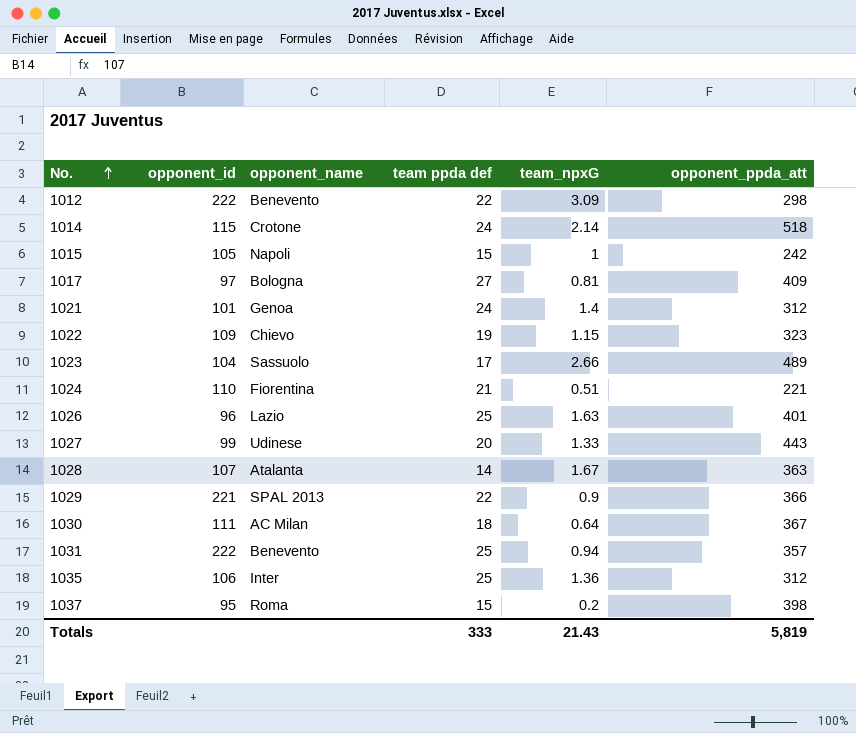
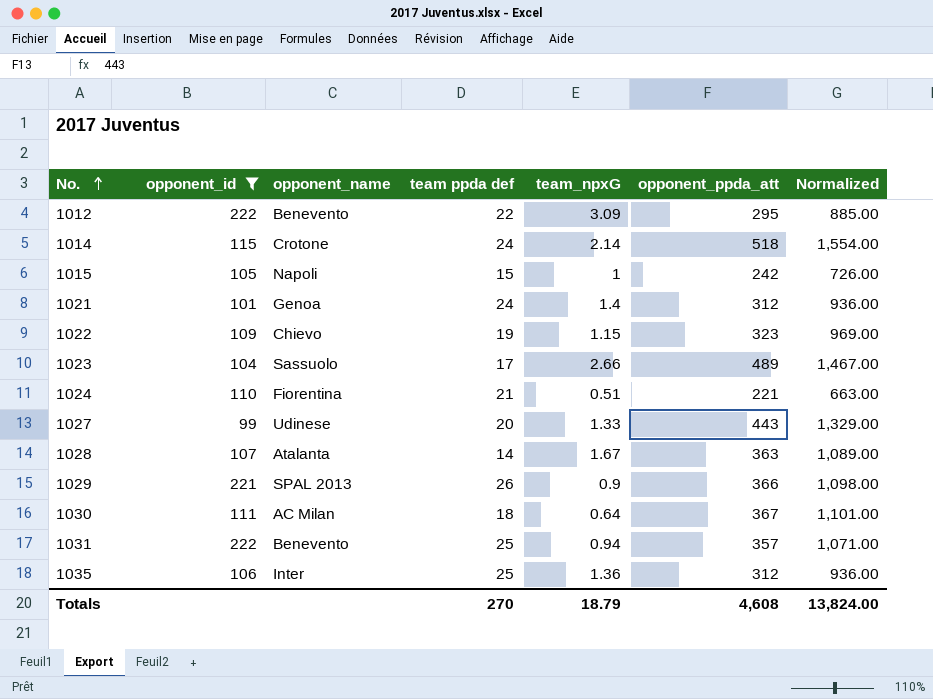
filter: none -> opponent_id >= 99
column Normalized | formula: none -> [opponent_ppda_att] * 3
1012 | opponent_ppda_att: 298 -> 295
1029 | team ppda def: 22 -> 26
Totals | team ppda def: 333 -> 270
Totals | team_npxG: 21.43 -> 18.79
Totals | opponent_ppda_att: 5,819 -> 4,608

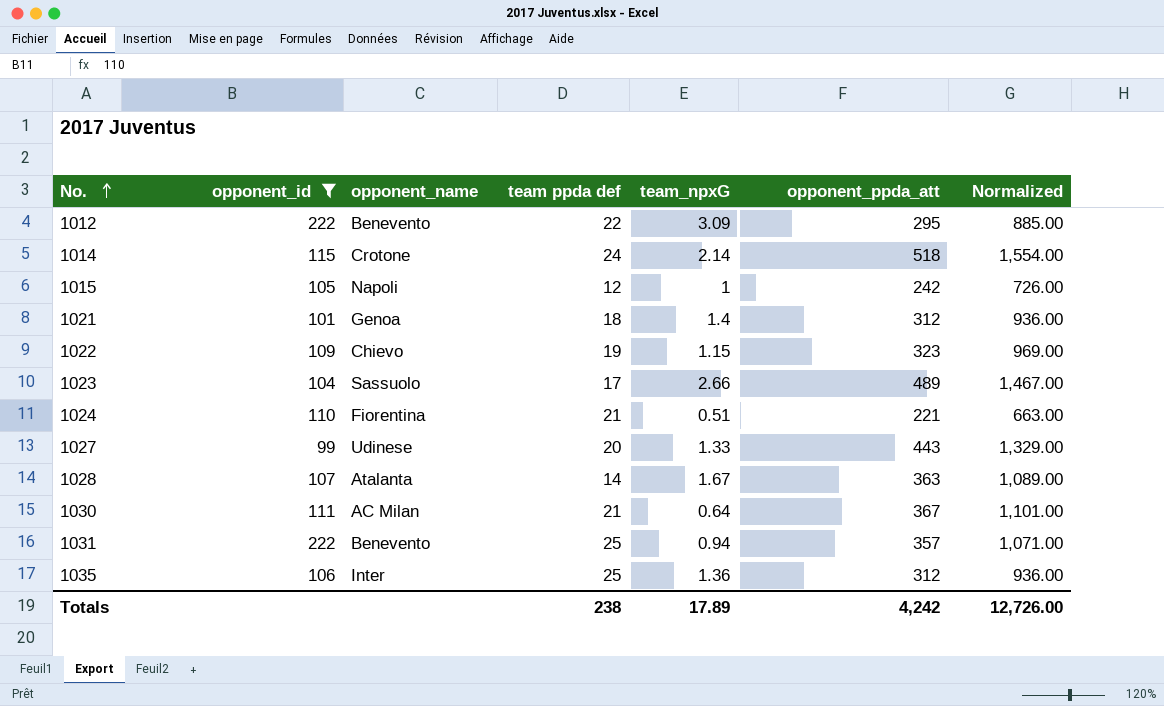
row 1029: 221 | SPAL 2013 | 26 | 0.9 | 366 | 1,098.00 -> none
1015 | team ppda def: 15 -> 12
1021 | team ppda def: 24 -> 18
1030 | team ppda def: 18 -> 21
Totals | team ppda def: 270 -> 238
Totals | team_npxG: 18.79 -> 17.89
Totals | opponent_ppda_att: 4,608 -> 4,242
Totals | Normalized: 13,824.00 -> 12,726.00

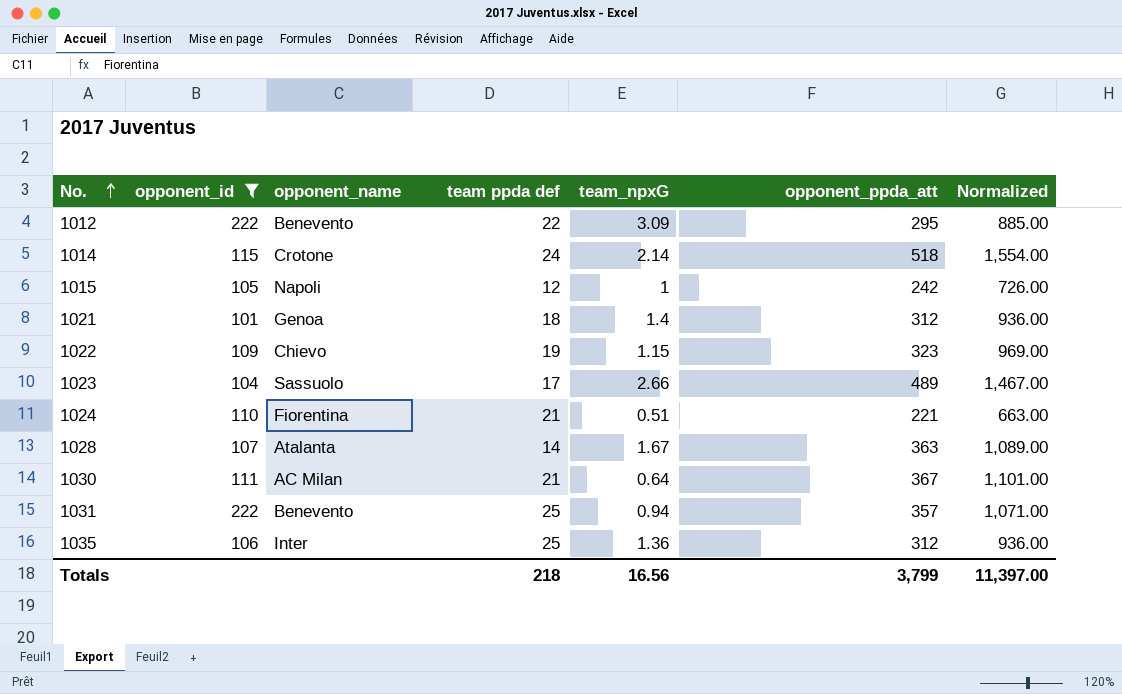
row 1027: 99 | Udinese | 20 | 1.33 | 443 | 1,329.00 -> none
Totals | team ppda def: 238 -> 218
Totals | team_npxG: 17.89 -> 16.56
Totals | opponent_ppda_att: 4,242 -> 3,799
Totals | Normalized: 12,726.00 -> 11,397.00

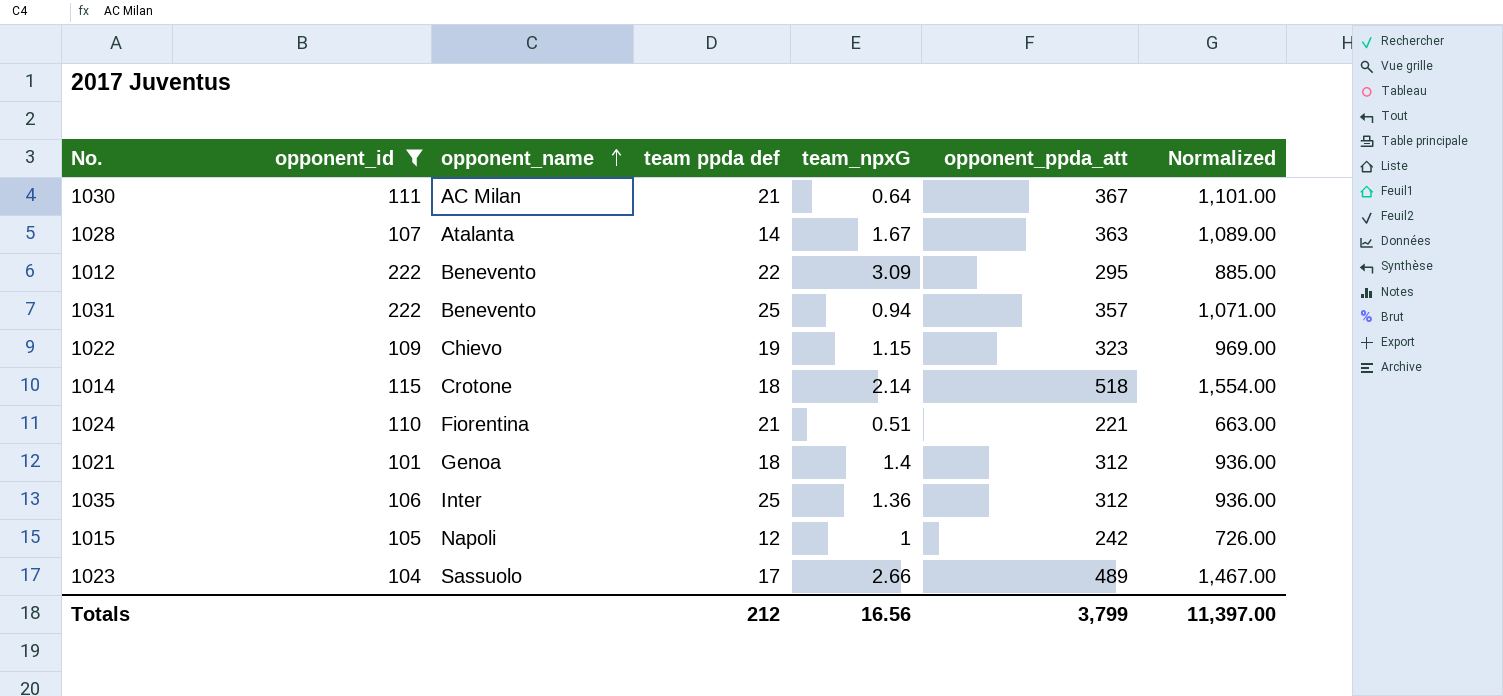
row order: No. ascending -> opponent_name ascending
1014 | team ppda def: 24 -> 18
Totals | team ppda def: 218 -> 212

